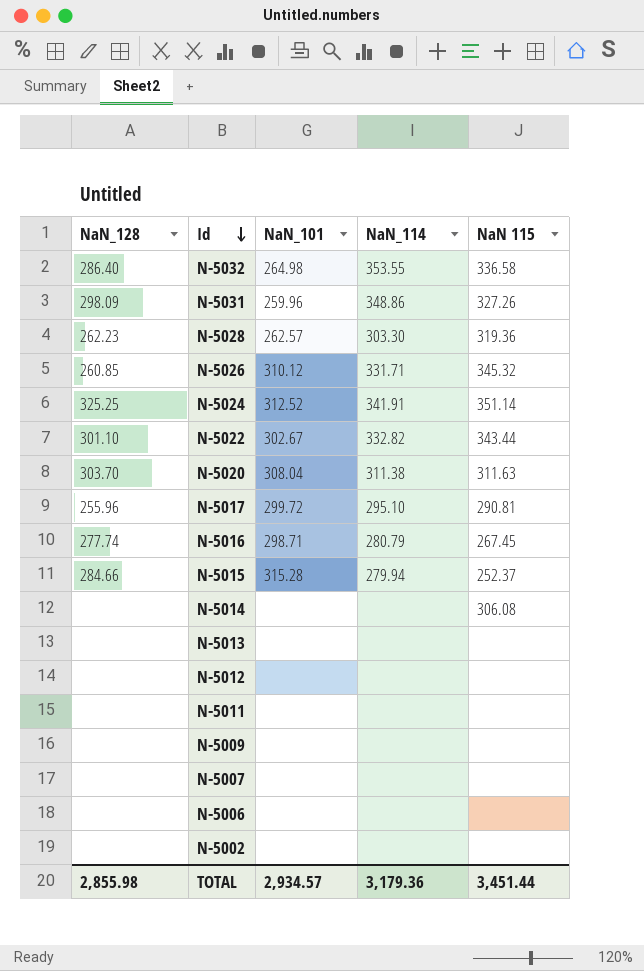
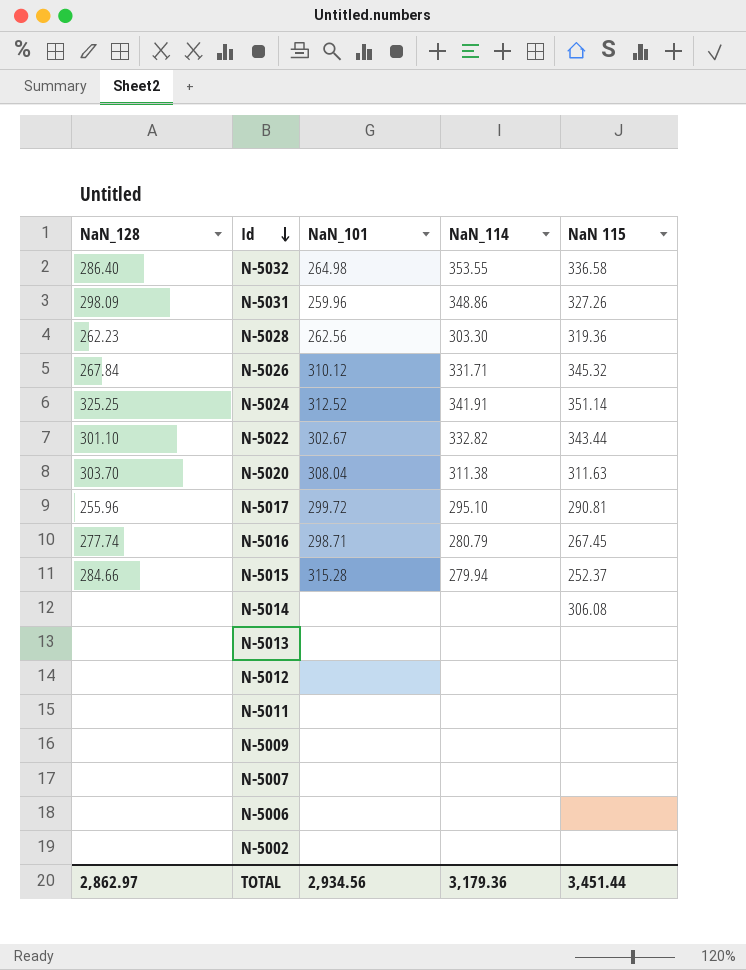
N-5028 | NaN_101: 262.57 -> 262.56
N-5026 | NaN_128: 260.85 -> 267.84
TOTAL | NaN_128: 2,855.98 -> 2,862.97
TOTAL | NaN_101: 2,934.57 -> 2,934.56

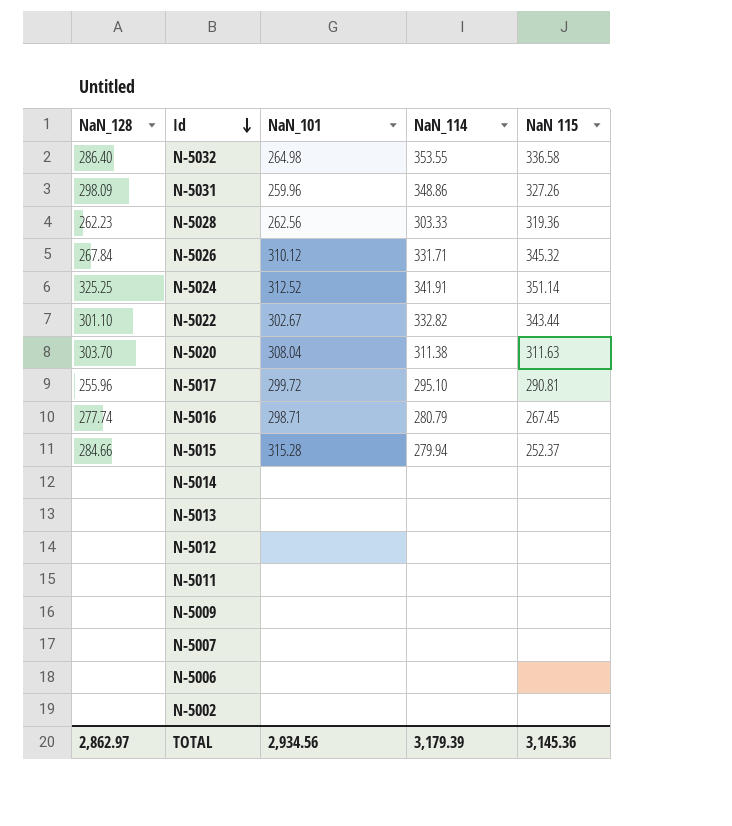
N-5028 | NaN_114: 303.30 -> 303.33
N-5014 | NaN 115: 306.08 -> none
TOTAL | NaN_114: 3,179.36 -> 3,179.39
TOTAL | NaN 115: 3,451.44 -> 3,145.36

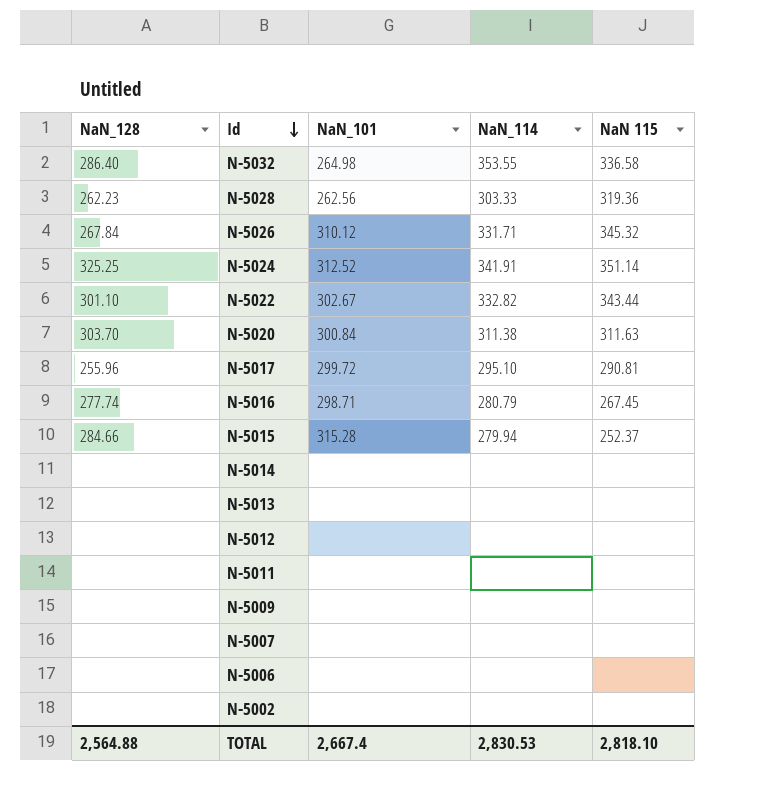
row N-5031: 298.09 | 259.96 | 348.86 | 327.26 -> none
N-5020 | NaN_101: 308.04 -> 300.84
TOTAL | NaN_128: 2,862.97 -> 2,564.88
TOTAL | NaN_101: 2,934.56 -> 2,667.4
TOTAL | NaN_114: 3,179.39 -> 2,830.53
TOTAL | NaN 115: 3,145.36 -> 2,818.10

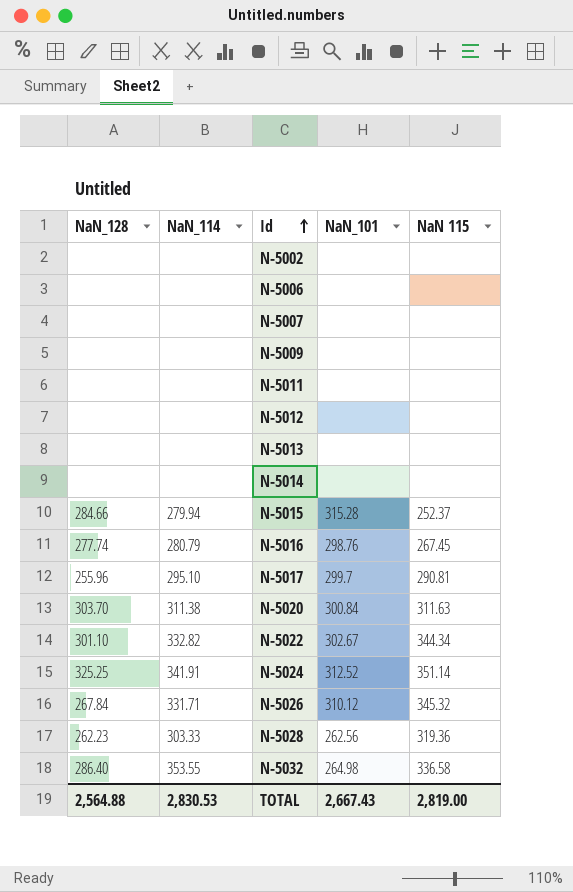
row order: Id descending -> Id ascending
column NaN_114 | position: 4 -> 2
N-5016 | NaN_101: 298.71 -> 298.76
N-5017 | NaN_101: 299.72 -> 299.7
N-5022 | NaN 115: 343.44 -> 344.34
TOTAL | NaN_101: 2,667.4 -> 2,667.43
TOTAL | NaN 115: 2,818.10 -> 2,819.00

